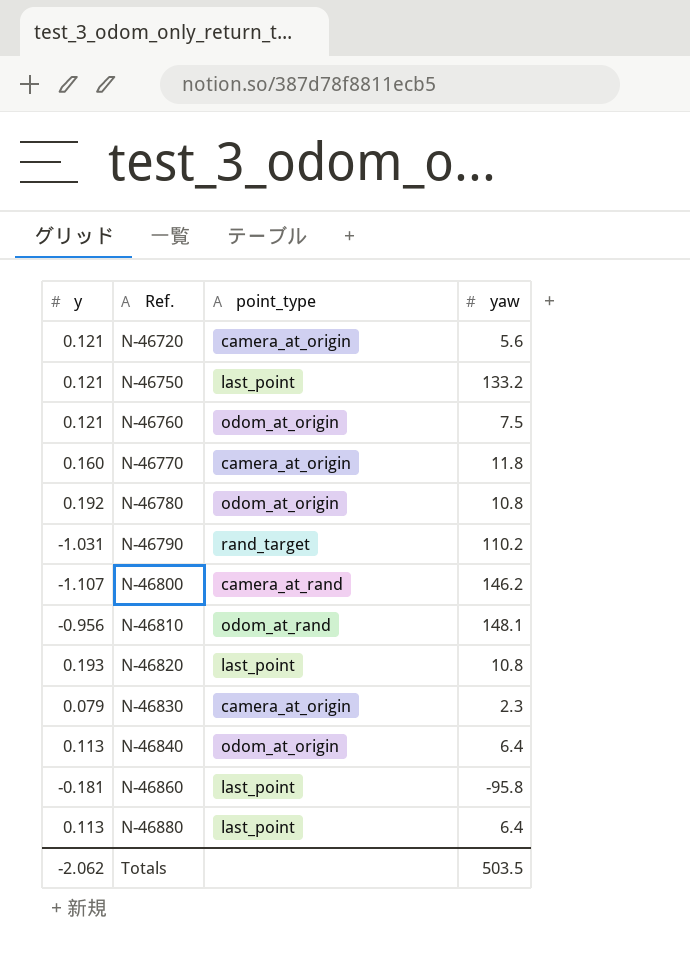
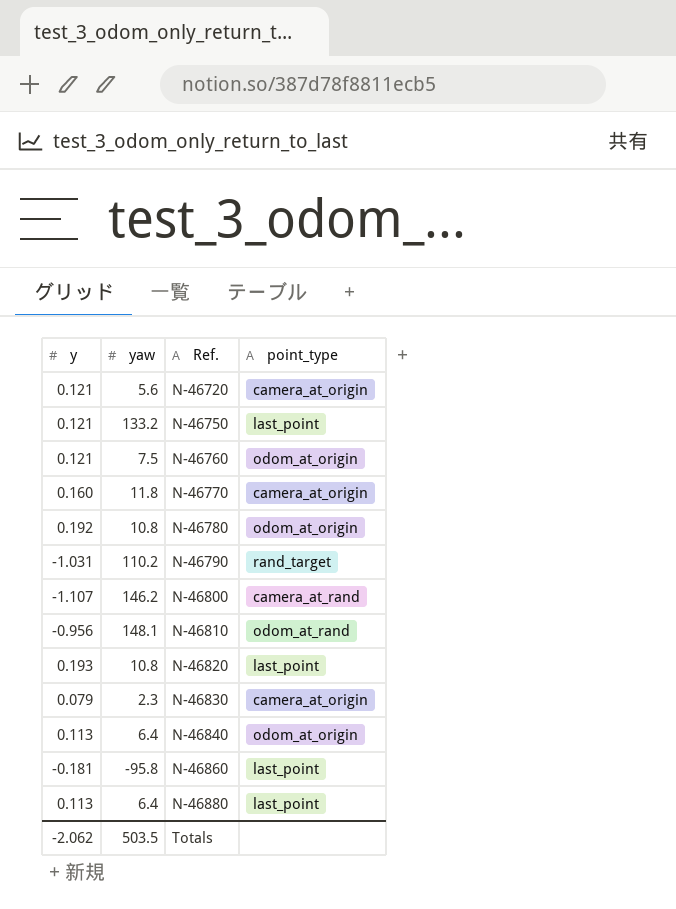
column yaw | position: 4 -> 2

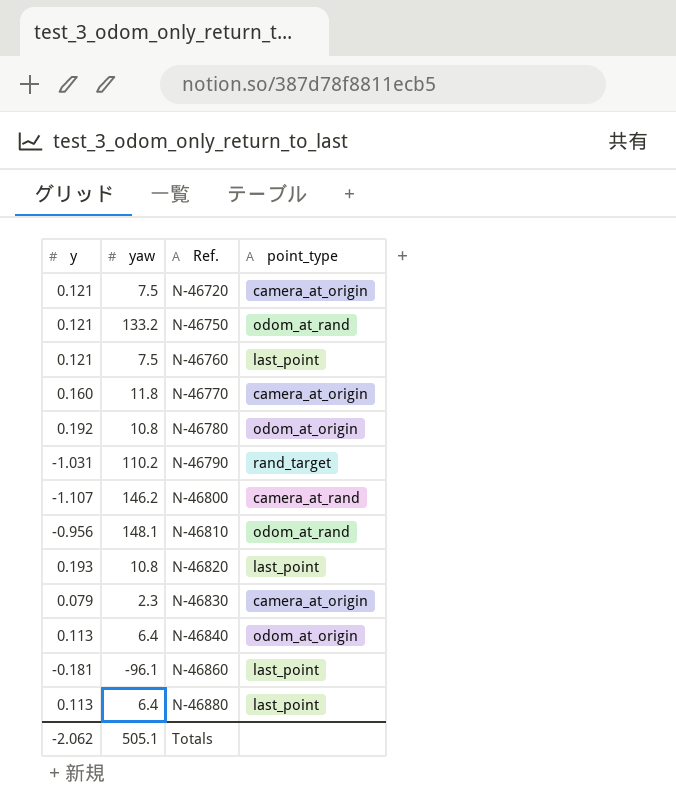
N-46720 | yaw: 5.6 -> 7.5
N-46750 | point_type: last_point -> odom_at_rand
N-46760 | point_type: odom_at_origin -> last_point
N-46860 | yaw: -95.8 -> -96.1
Totals | yaw: 503.5 -> 505.1

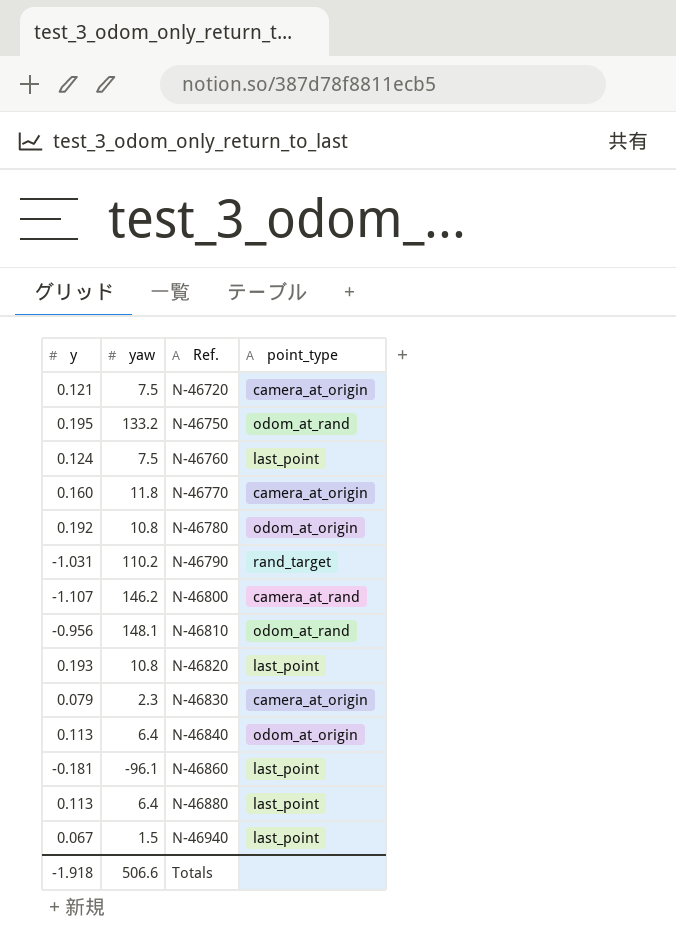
N-46750 | y: 0.121 -> 0.195
N-46760 | y: 0.121 -> 0.124
row N-46940: none -> 0.067 | 1.5 | last_point
Totals | y: -2.062 -> -1.918
Totals | yaw: 505.1 -> 506.6

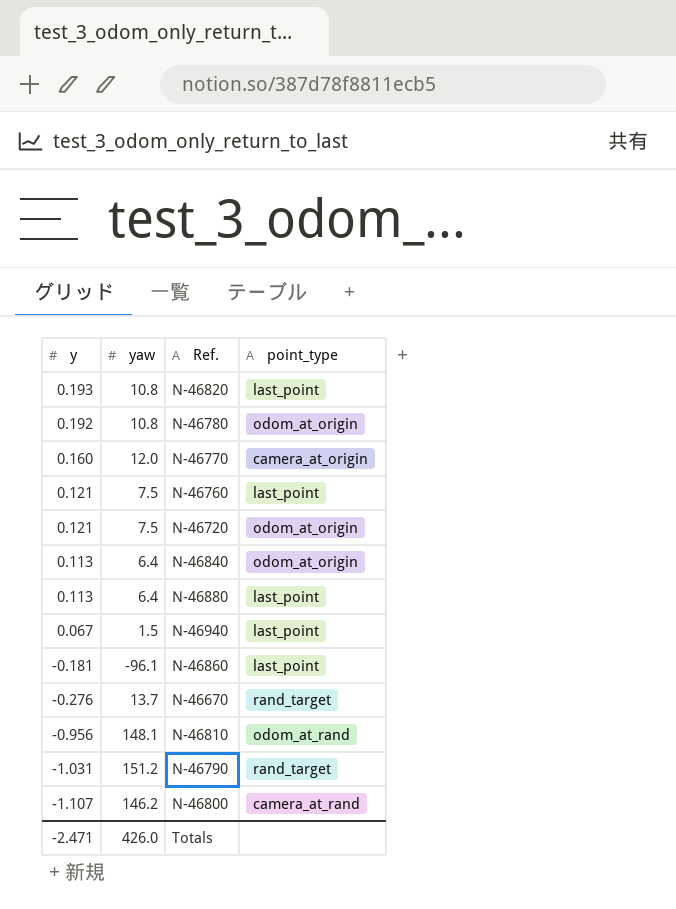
row order: Ref. ascending -> y descending
row N-46750: 0.195 | 133.2 | odom_at_rand -> none
row N-46830: 0.079 | 2.3 | camera_at_origin -> none
N-46770 | yaw: 11.8 -> 12.0
N-46760 | y: 0.124 -> 0.121
N-46720 | point_type: camera_at_origin -> odom_at_origin
row N-46670: none -> -0.276 | 13.7 | rand_target
N-46790 | yaw: 110.2 -> 151.2
Totals | y: -1.918 -> -2.471
Totals | yaw: 506.6 -> 426.0

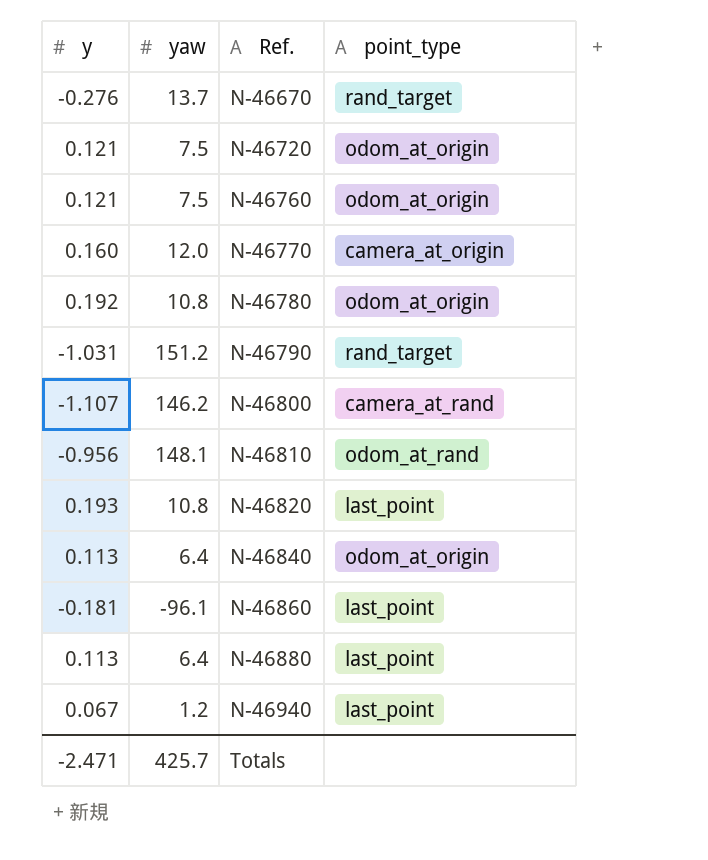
row order: y descending -> Ref. ascending
N-46760 | point_type: last_point -> odom_at_origin
N-46940 | yaw: 1.5 -> 1.2
Totals | yaw: 426.0 -> 425.7

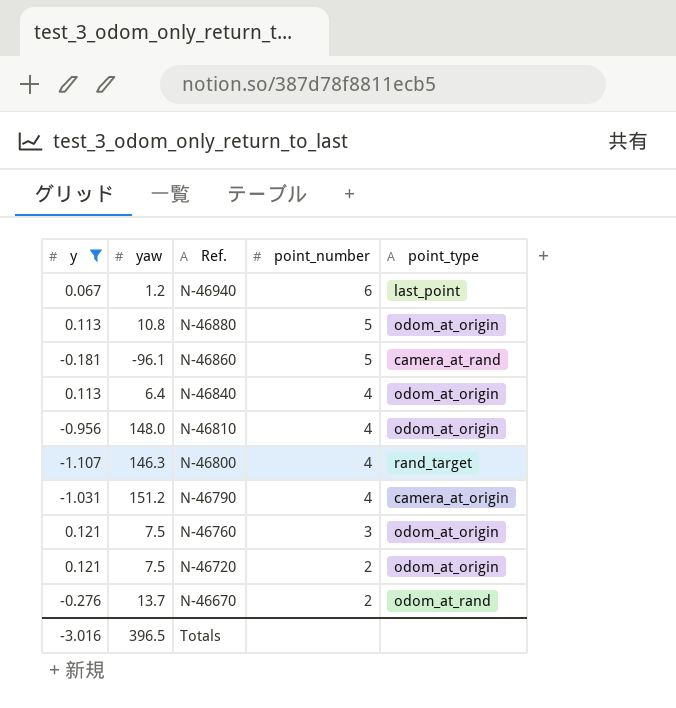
filter: none -> y <= 0.121
row order: Ref. ascending -> Ref. descending
column point_number | position: none -> 4
N-46880 | yaw: 6.4 -> 10.8
N-46880 | point_type: last_point -> odom_at_origin
N-46860 | point_type: last_point -> camera_at_rand
N-46810 | yaw: 148.1 -> 148.0
N-46810 | point_type: odom_at_rand -> odom_at_origin
N-46800 | yaw: 146.2 -> 146.3
N-46800 | point_type: camera_at_rand -> rand_target
N-46790 | point_type: rand_target -> camera_at_origin
N-46670 | point_type: rand_target -> odom_at_rand
Totals | y: -2.471 -> -3.016
Totals | yaw: 425.7 -> 396.5

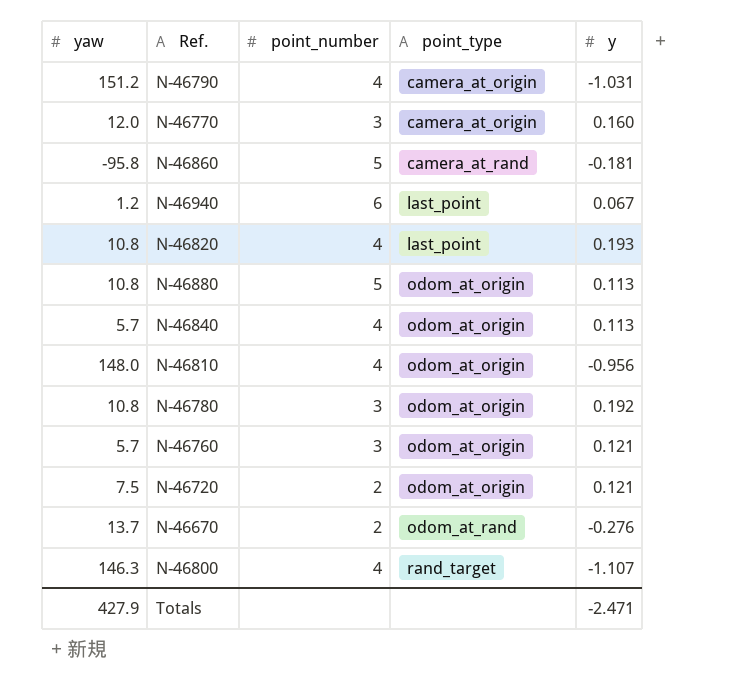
filter: y <= 0.121 -> none
row order: Ref. descending -> point_type ascending
column y | position: 1 -> 5
N-46860 | yaw: -96.1 -> -95.8
N-46840 | yaw: 6.4 -> 5.7
N-46760 | yaw: 7.5 -> 5.7
Totals | yaw: 396.5 -> 427.9
Totals | y: -3.016 -> -2.471

